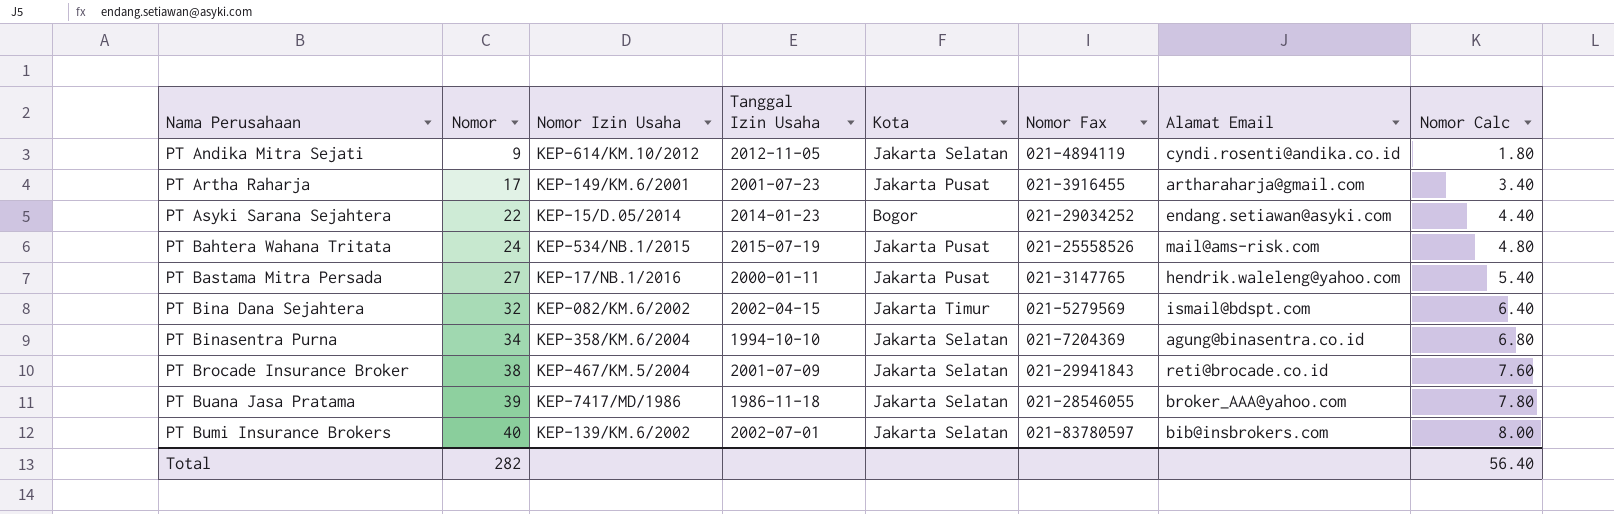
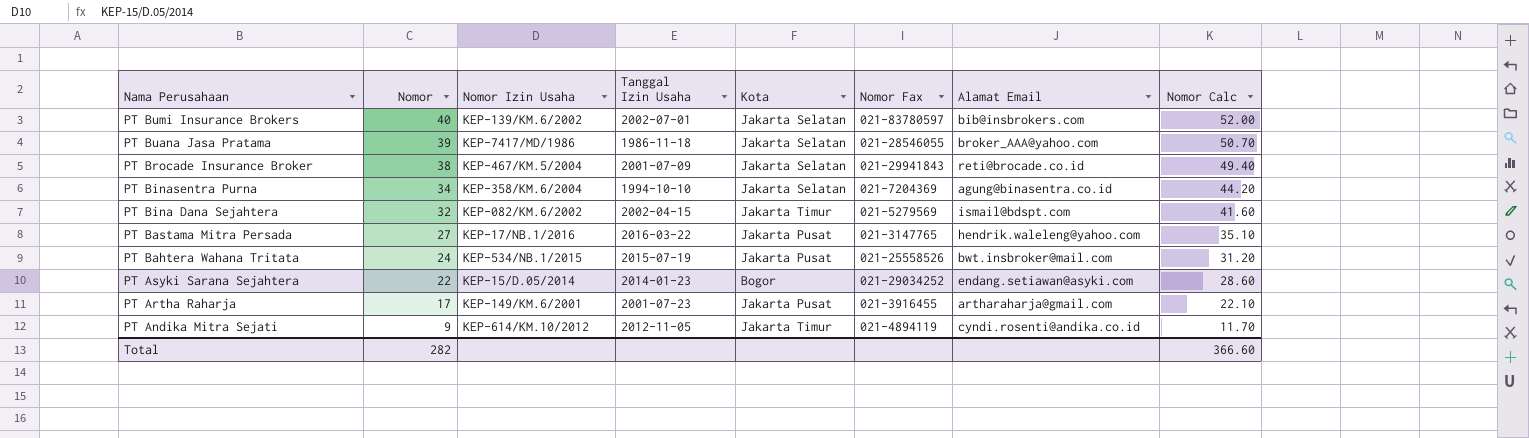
row order: Nama Perusahaan ascending -> Nama Perusahaan descending
column Nomor Calc | formula: [Nomor] * 0.2 -> [Nomor] * 1.3
PT Bastama Mitra Persada | Tanggal Izin Usaha: 2000-01-11 -> 2016-03-22
PT Bahtera Wahana Tritata | Alamat Email: mail@ams-risk.com -> bwt.insbroker@mail.com
PT Andika Mitra Sejati | Kota: Jakarta Selatan -> Jakarta Timur
Total | Nomor Calc: 56.40 -> 366.60

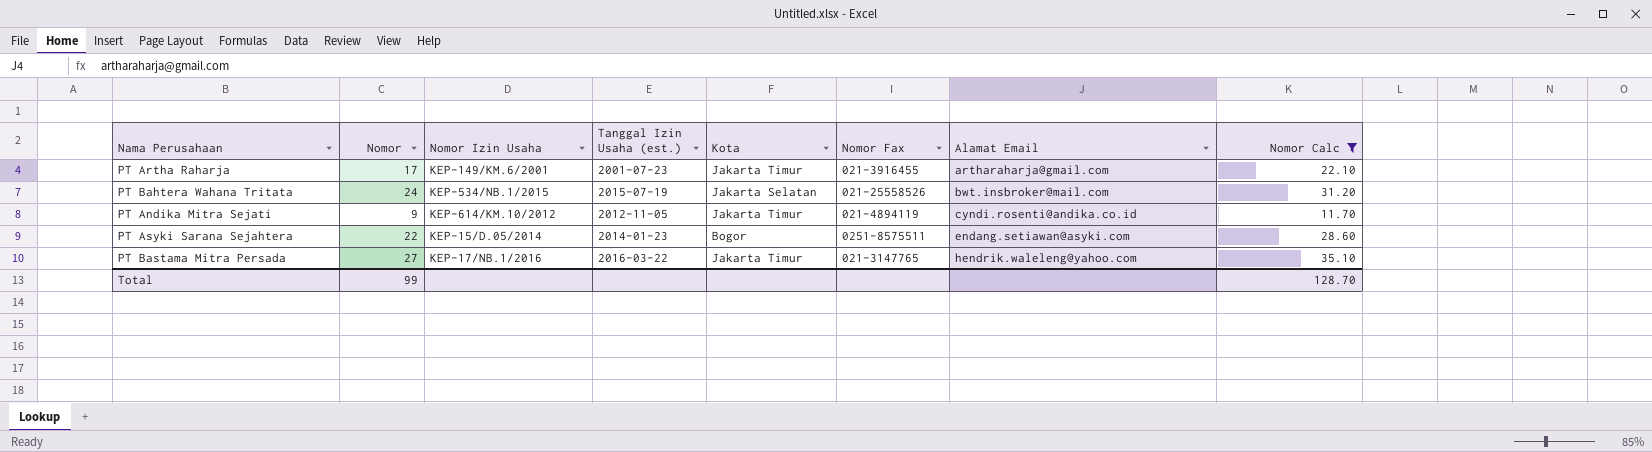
filter: none -> Nomor Calc <= 35.10
row order: Nama Perusahaan descending -> Alamat Email ascending
column name: Tanggal Izin Usaha -> Tanggal Izin Usaha (est.)
PT Artha Raharja | Kota: Jakarta Pusat -> Jakarta Timur
PT Bahtera Wahana Tritata | Kota: Jakarta Pusat -> Jakarta Selatan
PT Asyki Sarana Sejahtera | Nomor Fax: 021-29034252 -> 0251-8575511
PT Bastama Mitra Persada | Kota: Jakarta Pusat -> Jakarta Timur
Total | Nomor: 282 -> 99
Total | Nomor Calc: 366.60 -> 128.70

